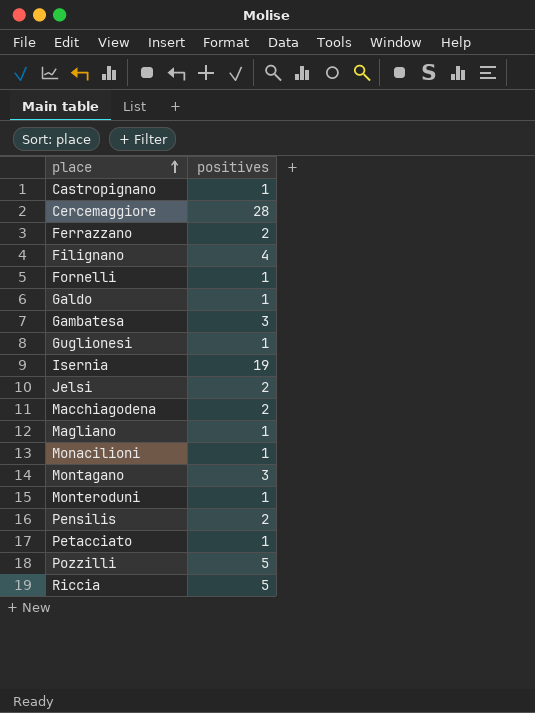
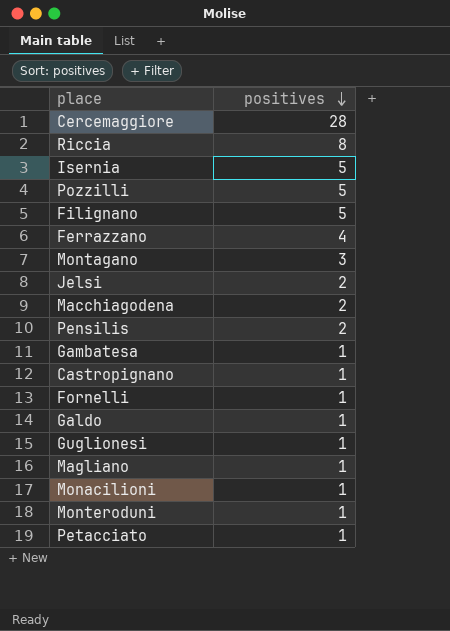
row order: place ascending -> positives descending
Riccia | positives: 5 -> 8
Isernia | positives: 19 -> 5
Filignano | positives: 4 -> 5
Ferrazzano | positives: 2 -> 4
Gambatesa | positives: 3 -> 1

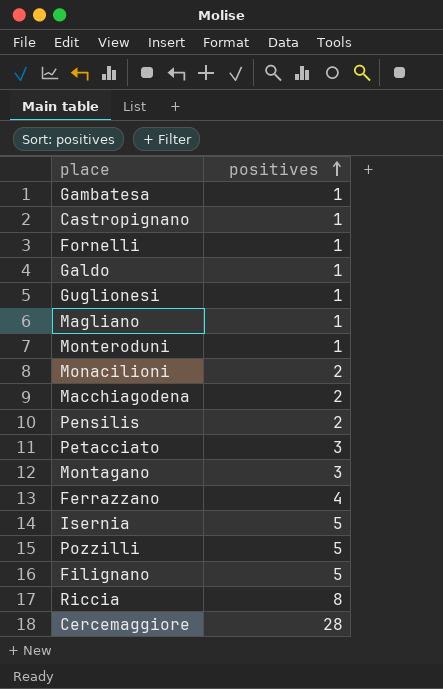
row order: positives descending -> positives ascending
row Jelsi: 2 -> none
Monacilioni | positives: 1 -> 2
Petacciato | positives: 1 -> 3

